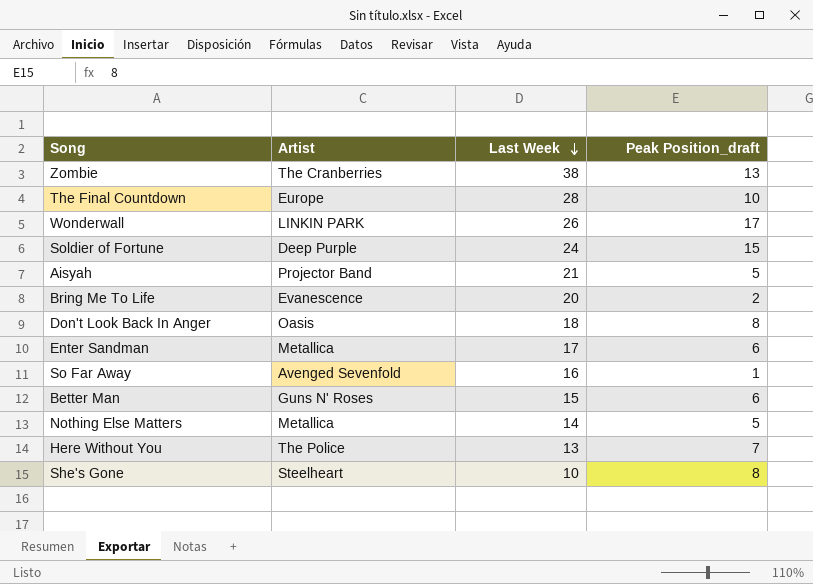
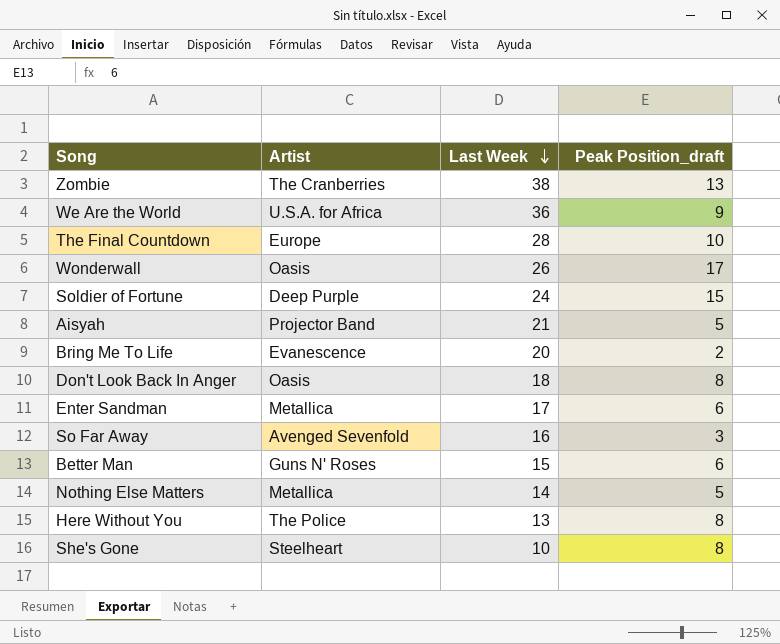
row We Are the World: none -> U.S.A. for Africa | 36 | 9
Wonderwall | Artist: LINKIN PARK -> Oasis
So Far Away | Peak Position_draft: 1 -> 3
Here Without You | Peak Position_draft: 7 -> 8

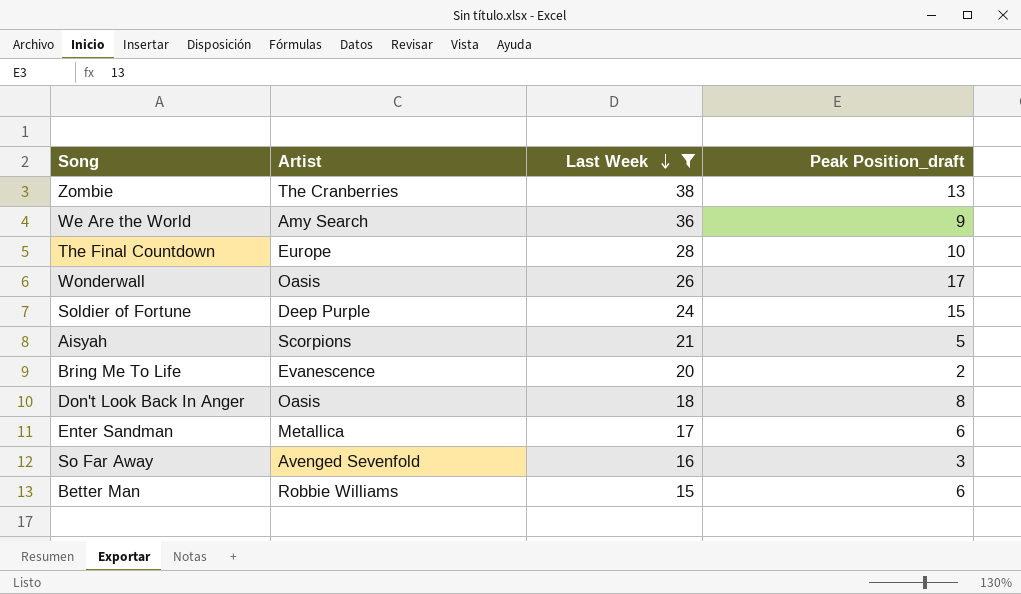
filter: none -> Last Week >= 15
We Are the World | Artist: U.S.A. for Africa -> Amy Search
Aisyah | Artist: Projector Band -> Scorpions
Better Man | Artist: Guns N' Roses -> Robbie Williams

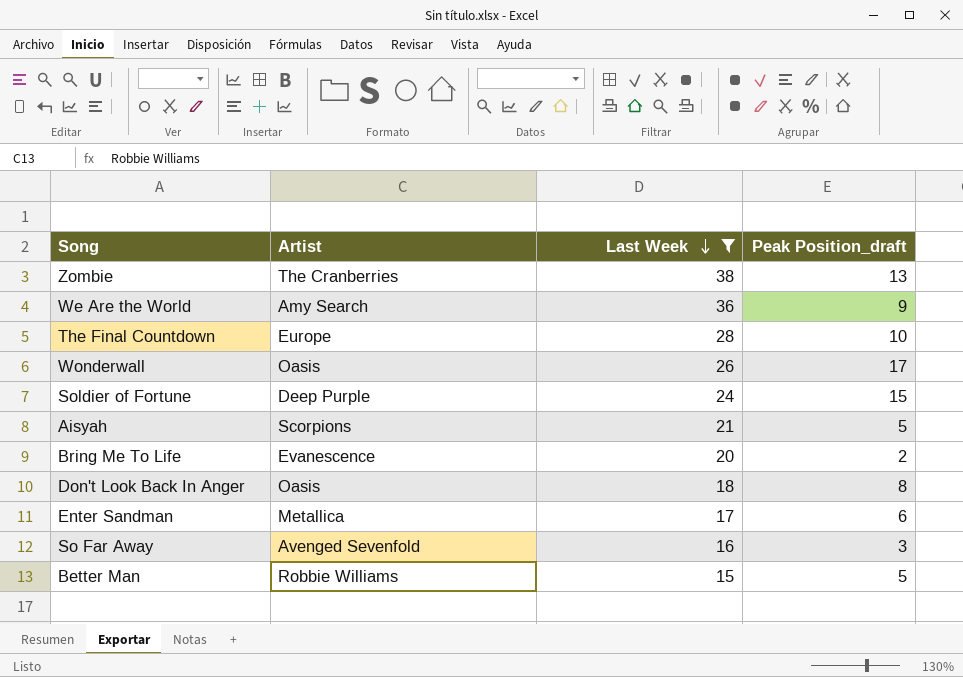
Better Man | Peak Position_draft: 6 -> 5

